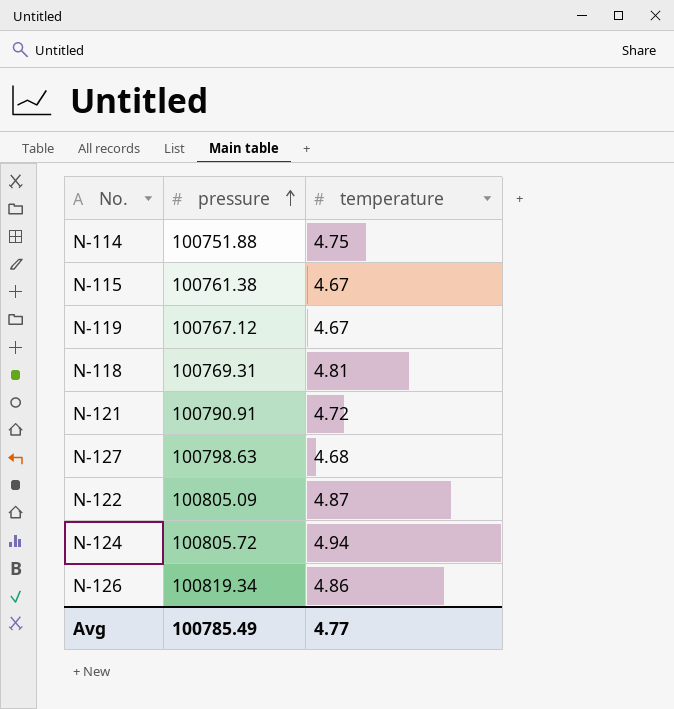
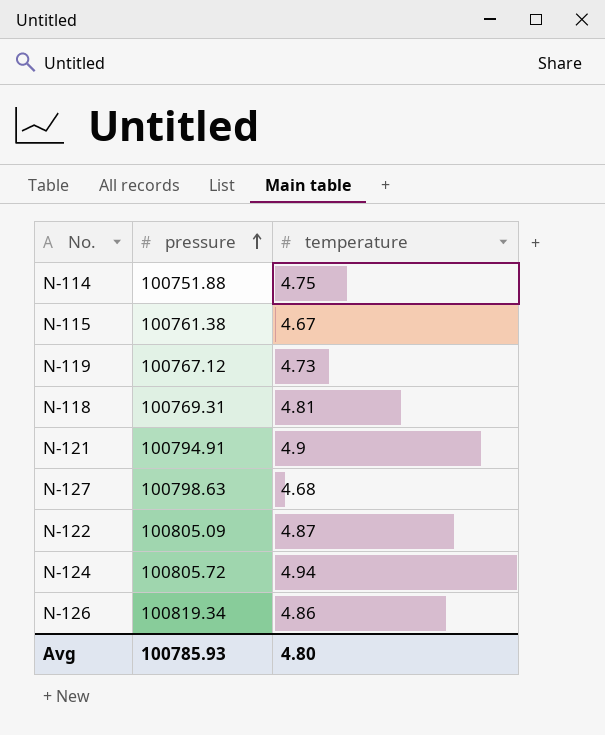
N-119 | temperature: 4.67 -> 4.73
N-121 | pressure: 100790.91 -> 100794.91
N-121 | temperature: 4.72 -> 4.9
Avg | pressure: 100785.49 -> 100785.93
Avg | temperature: 4.77 -> 4.80

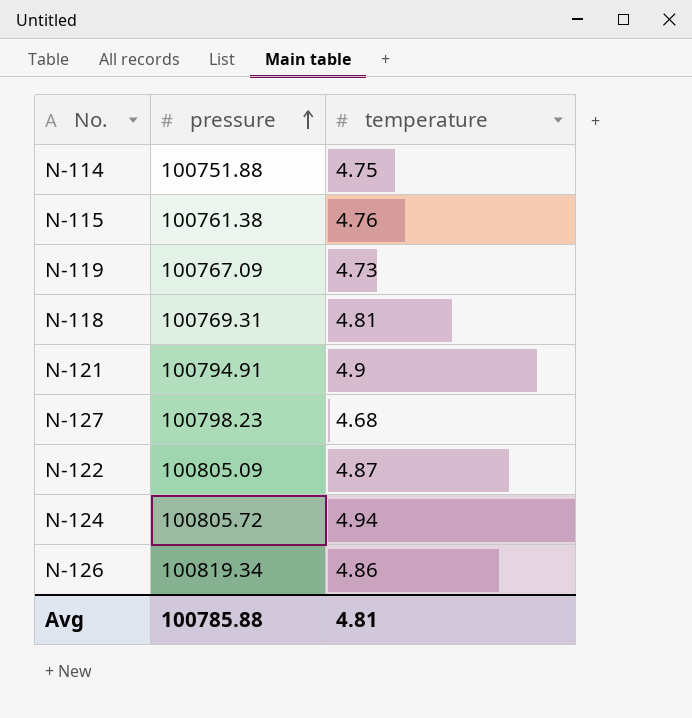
N-115 | temperature: 4.67 -> 4.76
N-119 | pressure: 100767.12 -> 100767.09
N-127 | pressure: 100798.63 -> 100798.23
Avg | pressure: 100785.93 -> 100785.88
Avg | temperature: 4.80 -> 4.81

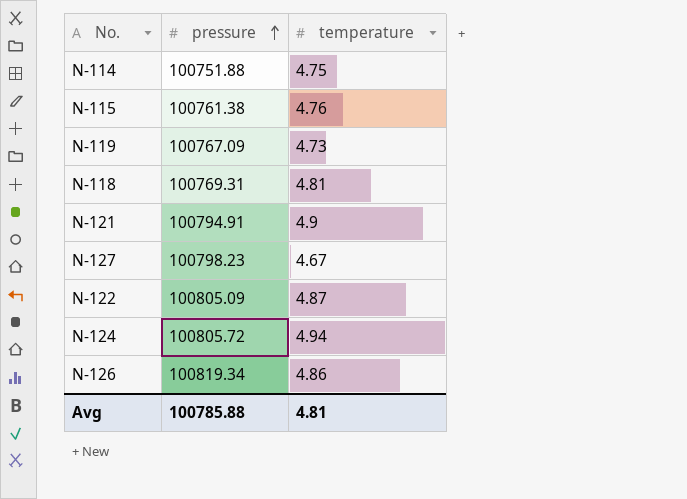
N-127 | temperature: 4.68 -> 4.67

